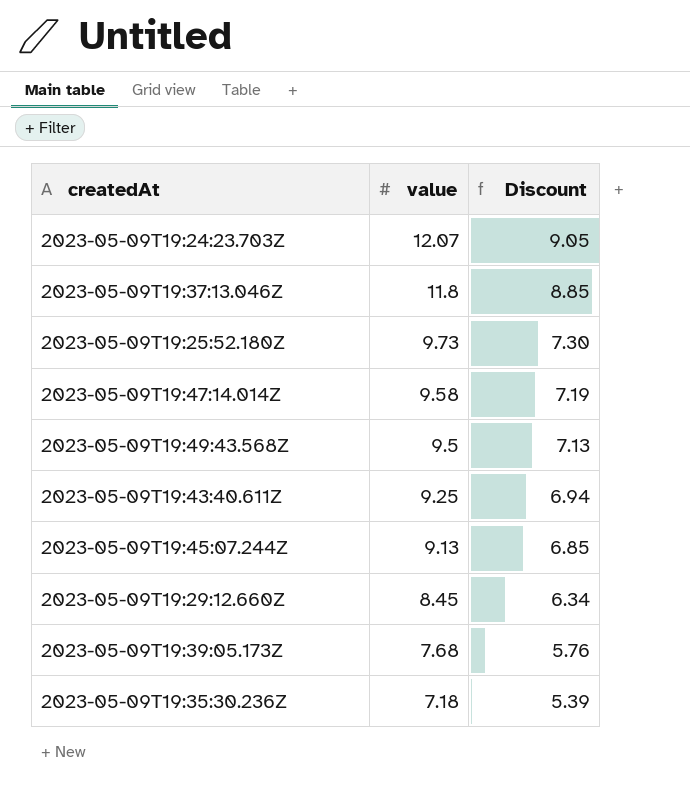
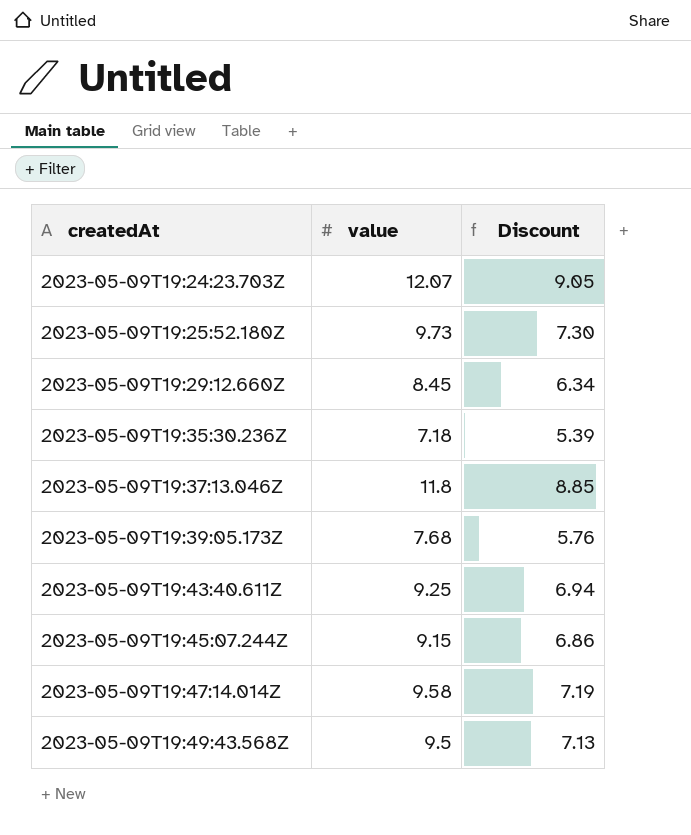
row order: value descending -> createdAt ascending
2023-05-09T19:45:07.244Z | value: 9.13 -> 9.15
2023-05-09T19:45:07.244Z | Discount: 6.85 -> 6.86

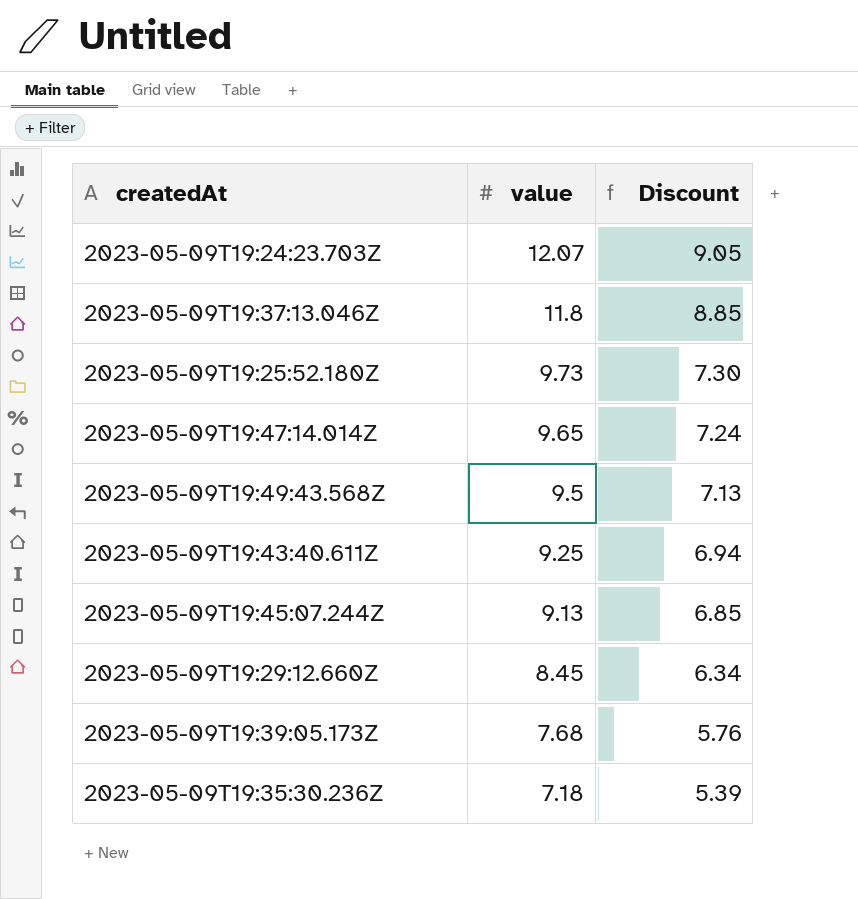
row order: createdAt ascending -> value descending
2023-05-09T19:47:14.014Z | value: 9.58 -> 9.65
2023-05-09T19:47:14.014Z | Discount: 7.19 -> 7.24
2023-05-09T19:45:07.244Z | value: 9.15 -> 9.13
2023-05-09T19:45:07.244Z | Discount: 6.86 -> 6.85

